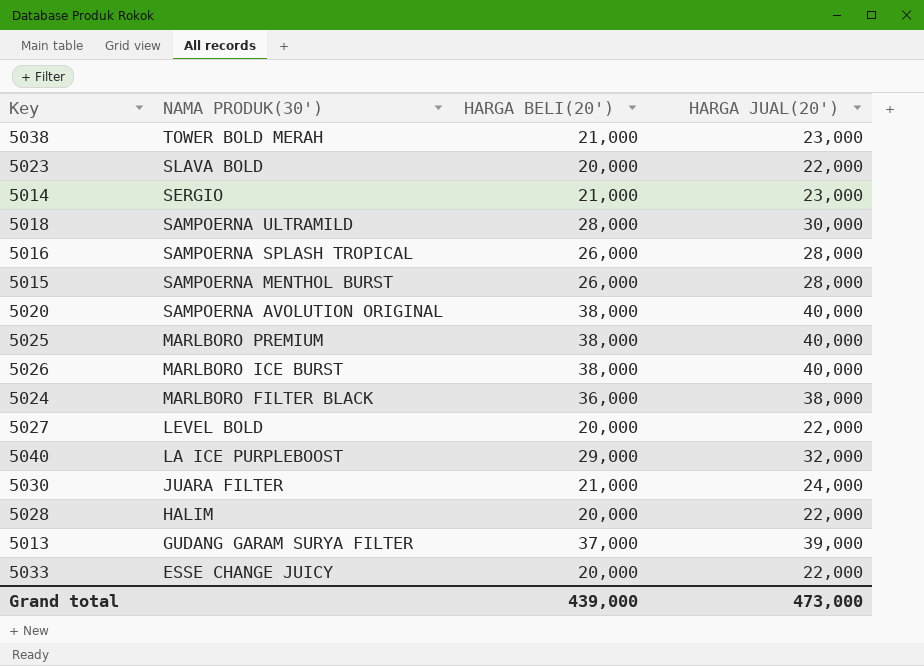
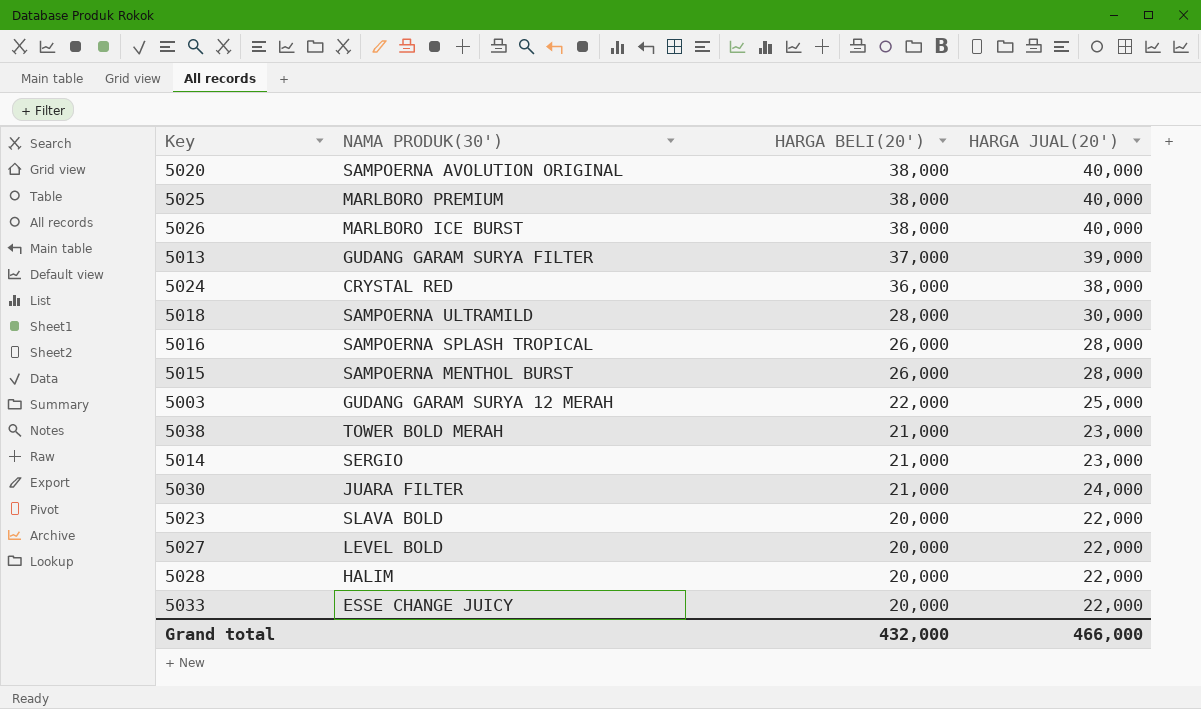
row order: NAMA PRODUK(30') descending -> HARGA BELI(20') descending
row 5040: LA ICE PURPLEBOOST | 29,000 | 32,000 -> none
5024 | NAMA PRODUK(30'): MARLBORO FILTER BLACK -> CRYSTAL RED
row 5003: none -> GUDANG GARAM SURYA 12 MERAH | 22,000 | 25,000
Grand total | HARGA BELI(20'): 439,000 -> 432,000
Grand total | HARGA JUAL(20'): 473,000 -> 466,000

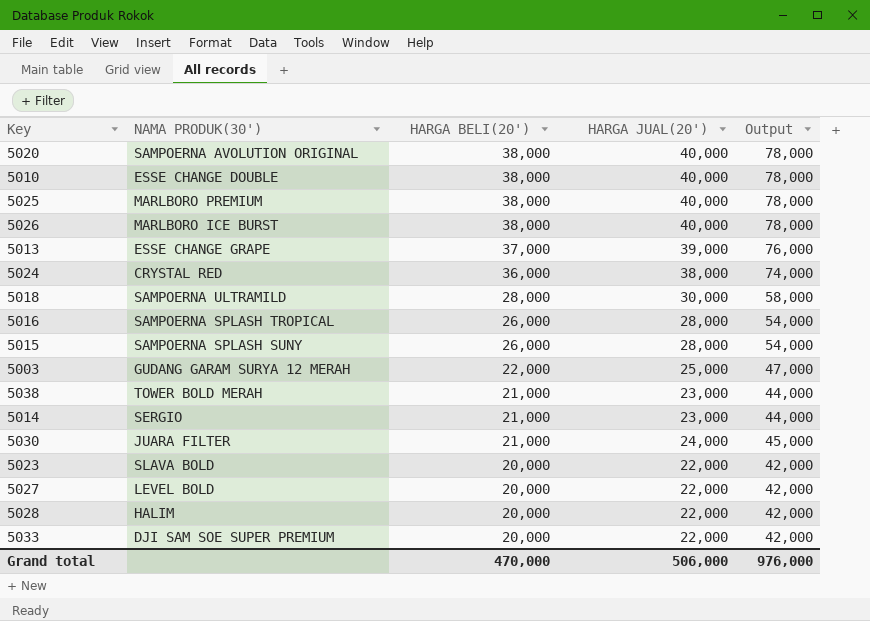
column Output | formula: none -> [HARGA BELI(20')] + [HARGA JUAL(20')]
row 5010: none -> ESSE CHANGE DOUBLE | 38,000 | 40,000 | 78,000
5013 | NAMA PRODUK(30'): GUDANG GARAM SURYA FILTER -> ESSE CHANGE GRAPE
5015 | NAMA PRODUK(30'): SAMPOERNA MENTHOL BURST -> SAMPOERNA SPLASH SUNY
5033 | NAMA PRODUK(30'): ESSE CHANGE JUICY -> DJI SAM SOE SUPER PREMIUM
Grand total | HARGA BELI(20'): 432,000 -> 470,000
Grand total | HARGA JUAL(20'): 466,000 -> 506,000

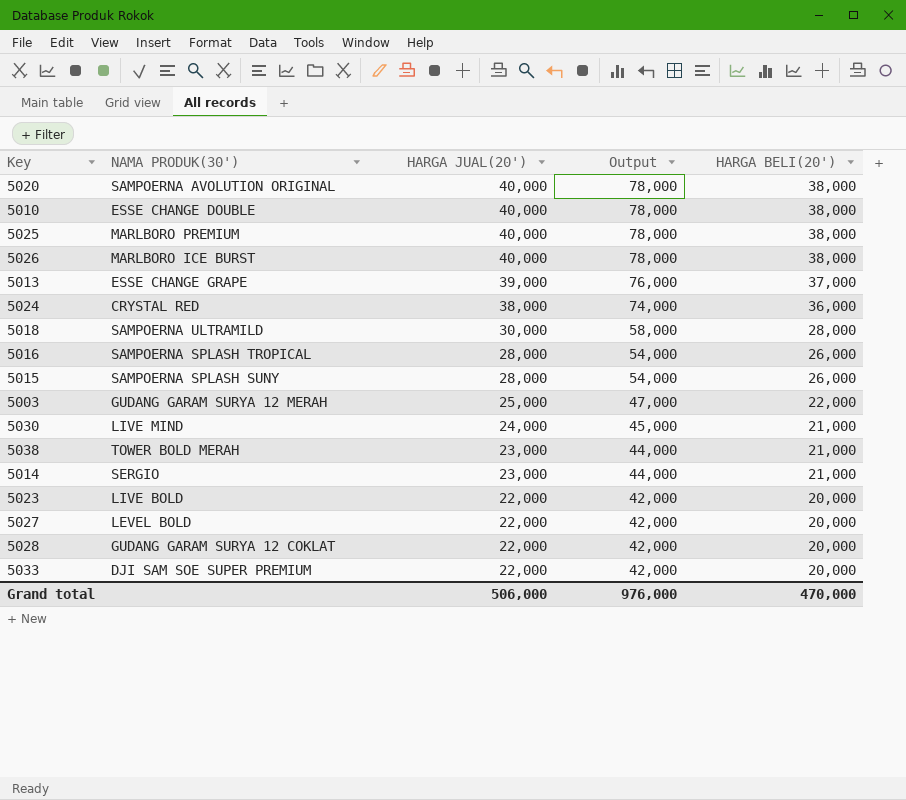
row order: HARGA BELI(20') descending -> HARGA JUAL(20') descending
column HARGA BELI(20') | position: 3 -> 5
5030 | NAMA PRODUK(30'): JUARA FILTER -> LIVE MIND
5023 | NAMA PRODUK(30'): SLAVA BOLD -> LIVE BOLD
5028 | NAMA PRODUK(30'): HALIM -> GUDANG GARAM SURYA 12 COKLAT

